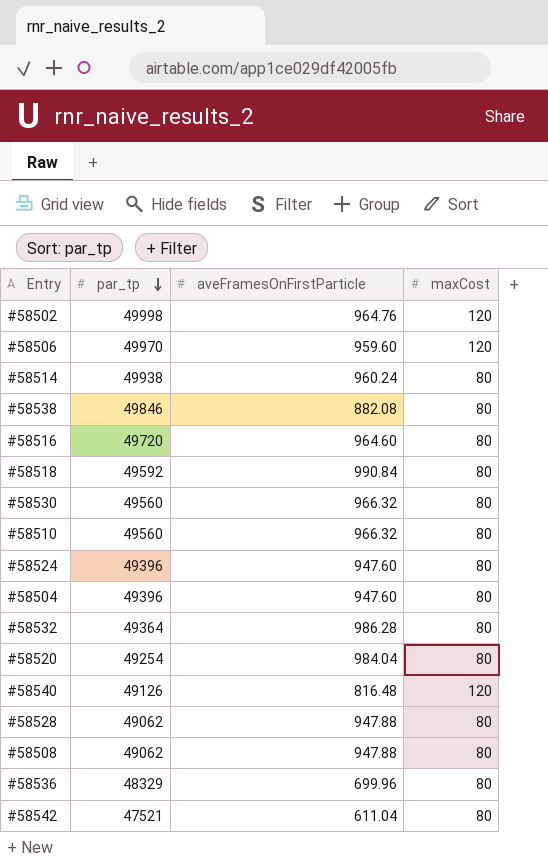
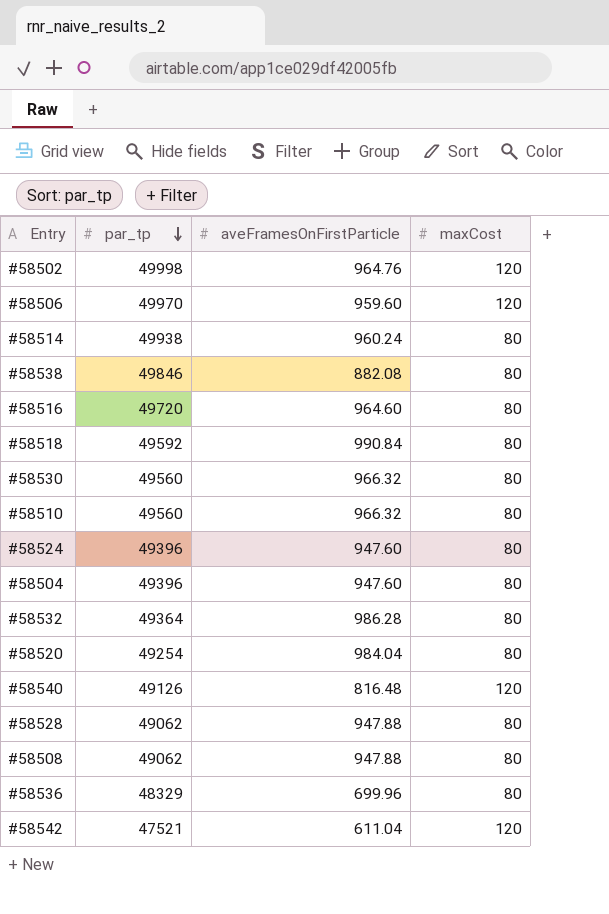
#58542 | maxCost: 80 -> 120

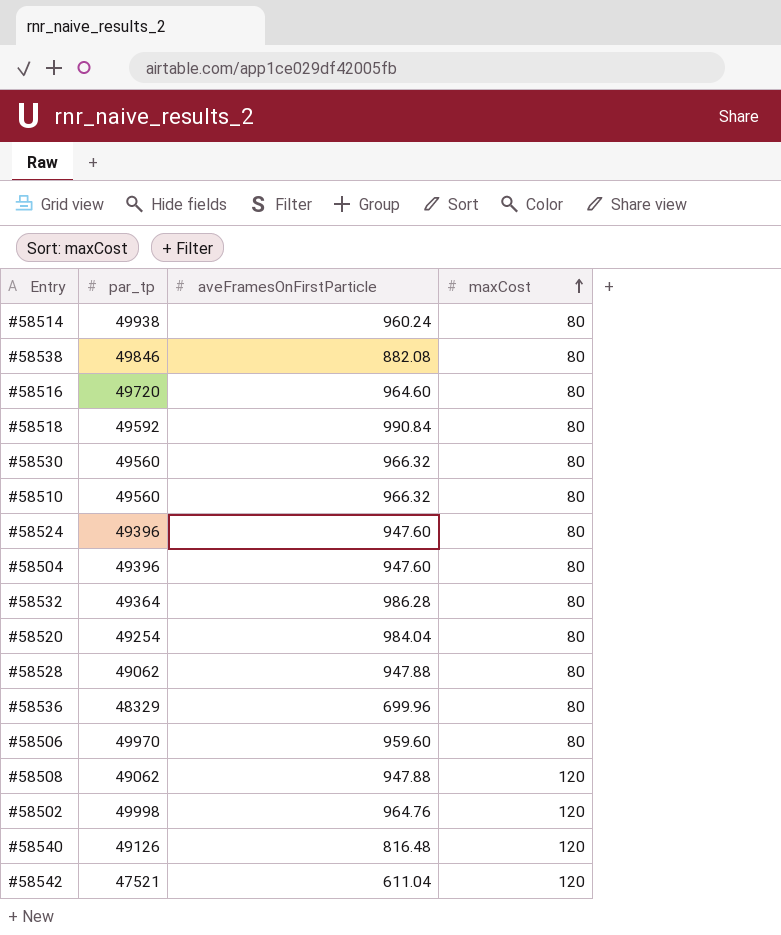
row order: par_tp descending -> maxCost ascending
#58506 | maxCost: 120 -> 80
#58508 | maxCost: 80 -> 120

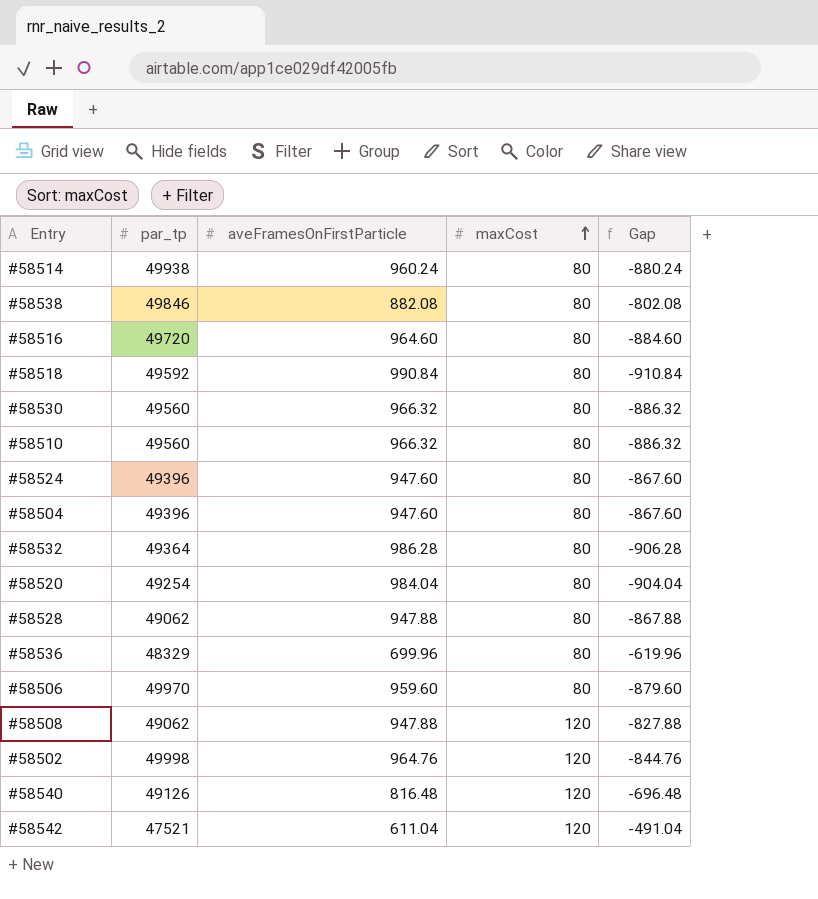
column Gap | formula: none -> [maxCost] - [aveFramesOnFirstParticle]

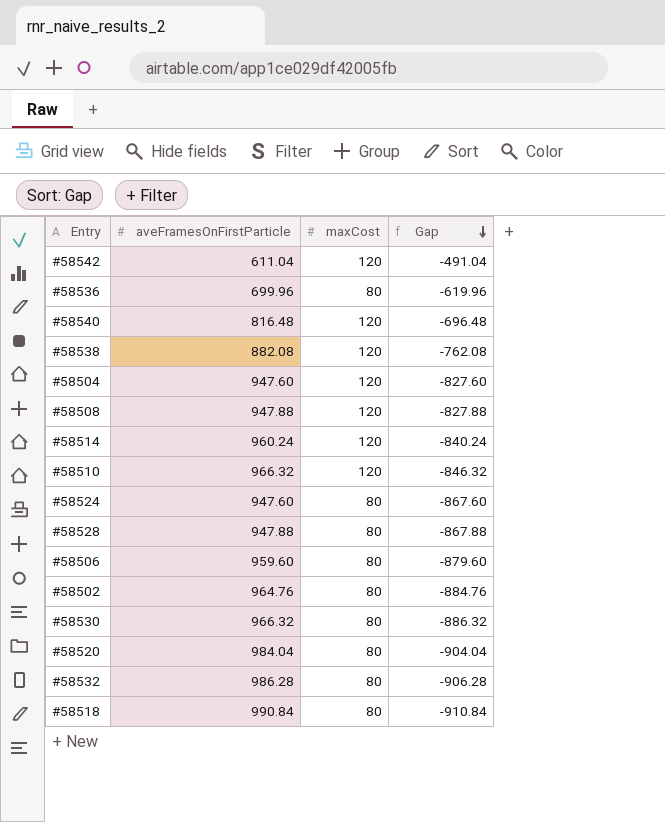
row order: maxCost ascending -> Gap descending
column par_tp | position: 2 -> none
row #58516: 49720 | 964.60 | 80 | -884.60 -> none
#58538 | maxCost: 80 -> 120
#58538 | Gap: -802.08 -> -762.08
#58504 | maxCost: 80 -> 120
#58504 | Gap: -867.60 -> -827.60
#58514 | maxCost: 80 -> 120
#58514 | Gap: -880.24 -> -840.24
#58510 | maxCost: 80 -> 120
#58510 | Gap: -886.32 -> -846.32
#58502 | maxCost: 120 -> 80
#58502 | Gap: -844.76 -> -884.76

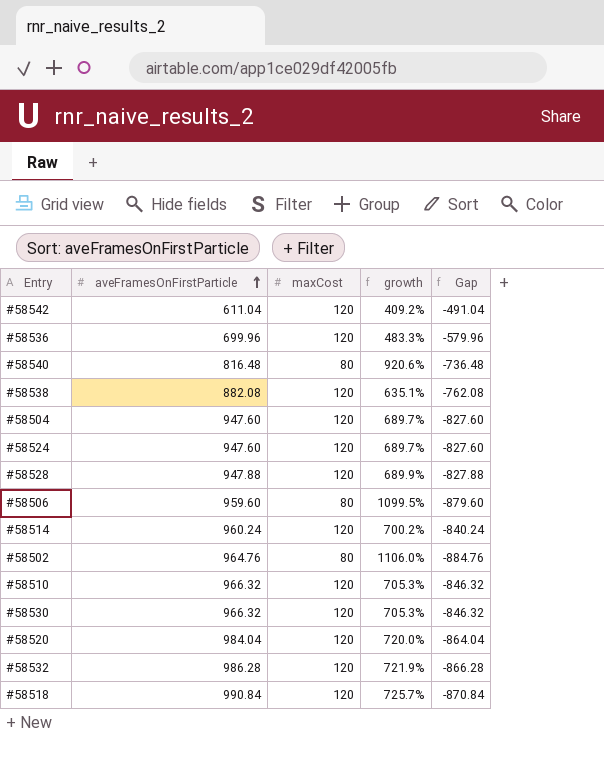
row order: Gap descending -> aveFramesOnFirstParticle ascending
column growth | formula: none -> ([aveFramesOnFirstParticle] - [maxCost]) / [maxCost]
row #58508: 947.88 | 120 | -827.88 -> none
#58536 | maxCost: 80 -> 120
#58536 | Gap: -619.96 -> -579.96
#58540 | maxCost: 120 -> 80
#58540 | Gap: -696.48 -> -736.48
#58524 | maxCost: 80 -> 120
#58524 | Gap: -867.60 -> -827.60
#58528 | maxCost: 80 -> 120
#58528 | Gap: -867.88 -> -827.88
#58530 | maxCost: 80 -> 120
#58530 | Gap: -886.32 -> -846.32
#58520 | maxCost: 80 -> 120
#58520 | Gap: -904.04 -> -864.04
#58532 | maxCost: 80 -> 120
#58532 | Gap: -906.28 -> -866.28
#58518 | maxCost: 80 -> 120
#58518 | Gap: -910.84 -> -870.84

